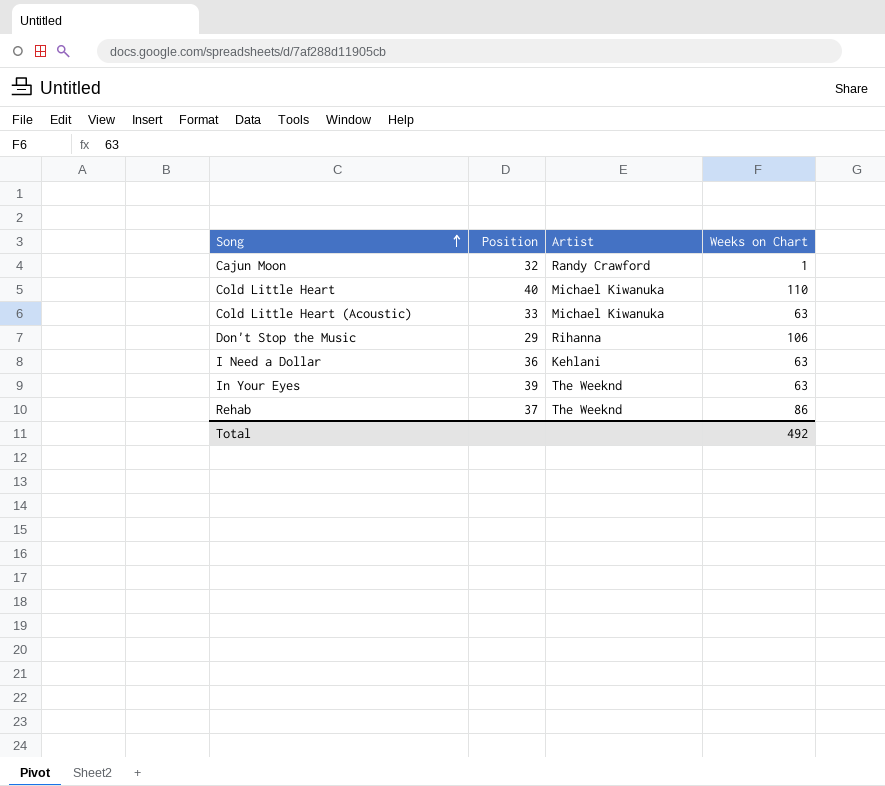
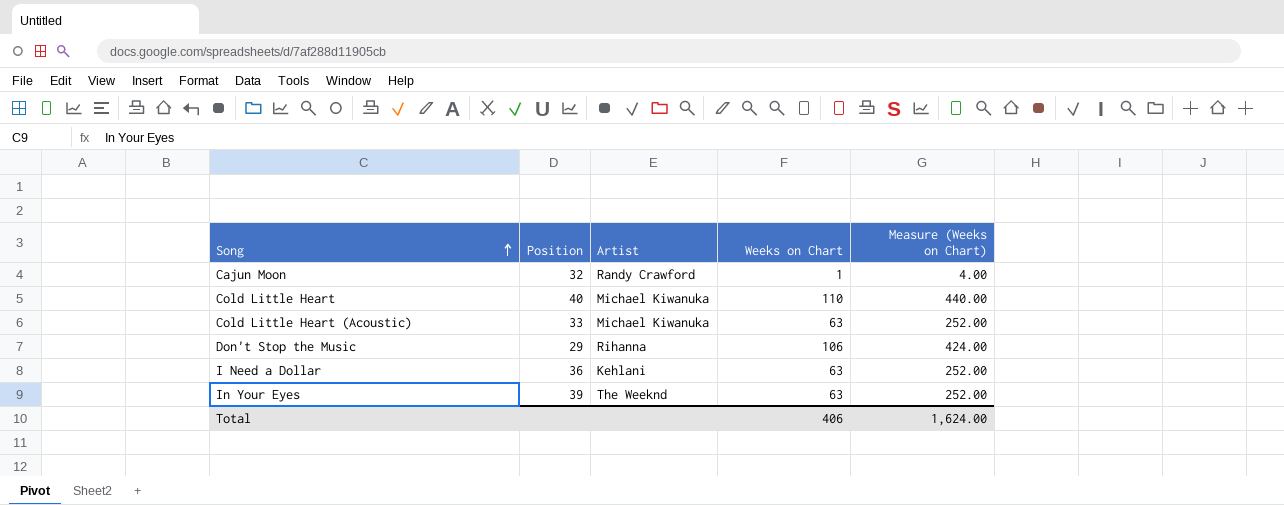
column Measure (Weeks on Chart) | formula: none -> [Weeks on Chart] * 4
row Rehab: 37 | The Weeknd | 86 -> none
Total | Weeks on Chart: 492 -> 406

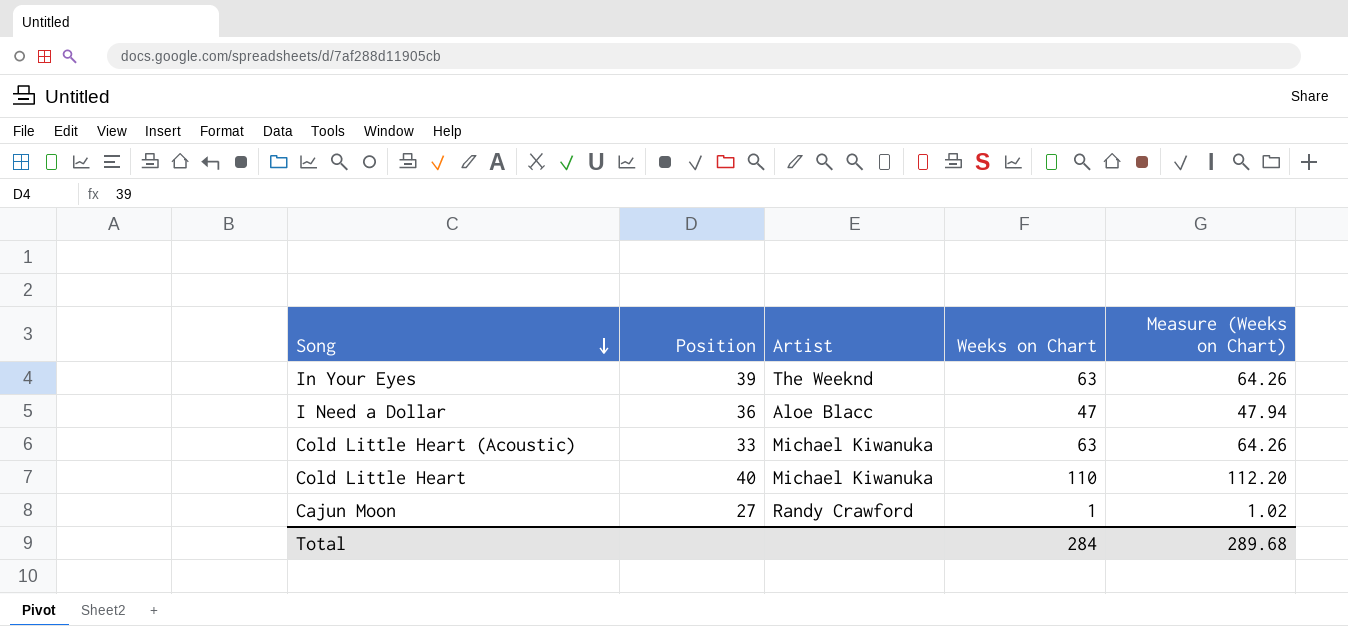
row order: Song ascending -> Song descending
column Measure (Weeks on Chart) | formula: [Weeks on Chart] * 4 -> [Weeks on Chart] * 1.02
row Don't Stop the Music: 29 | Rihanna | 106 | 424.00 -> none
I Need a Dollar | Artist: Kehlani -> Aloe Blacc
I Need a Dollar | Weeks on Chart: 63 -> 47
Cajun Moon | Position: 32 -> 27
Total | Weeks on Chart: 406 -> 284
Total | Measure (Weeks on Chart): 1,624.00 -> 289.68

